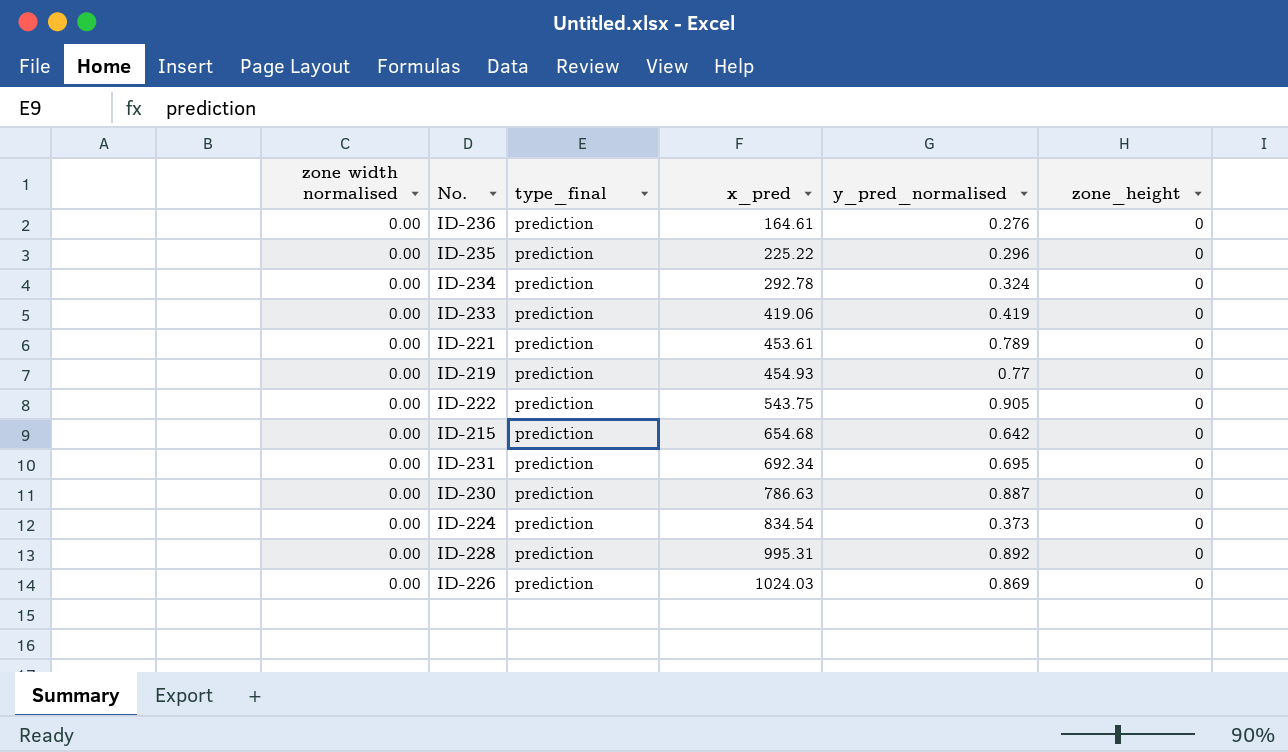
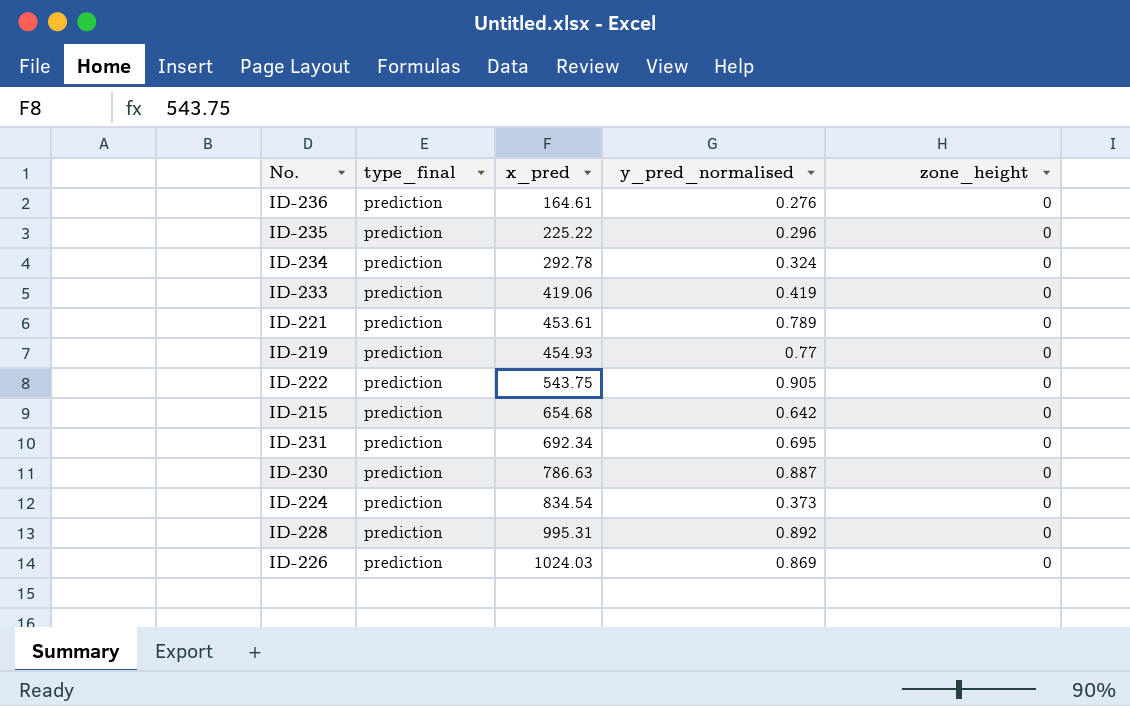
column zone width normalised | position: 1 -> none

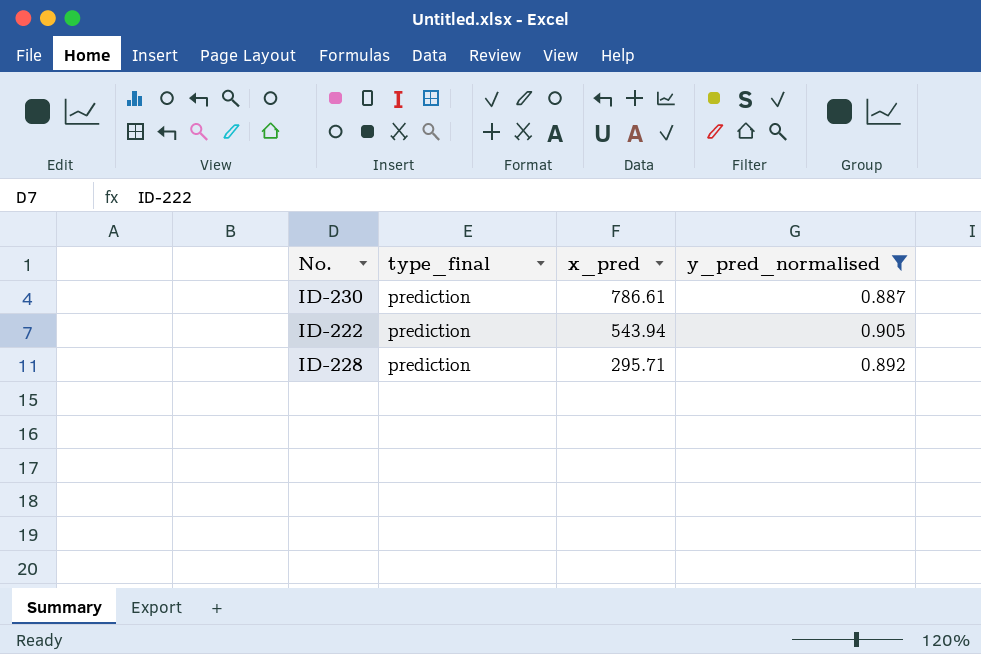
filter: none -> y_pred_normalised >= 0.887
row order: x_pred ascending -> x_pred descending
column zone_height | position: 5 -> none
ID-230 | x_pred: 786.63 -> 786.61
ID-222 | x_pred: 543.75 -> 543.94
ID-228 | x_pred: 995.31 -> 295.71

